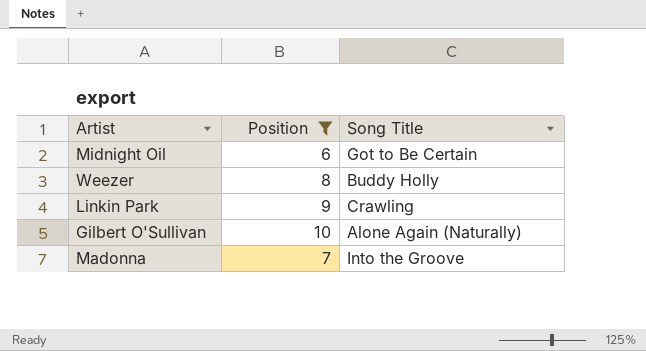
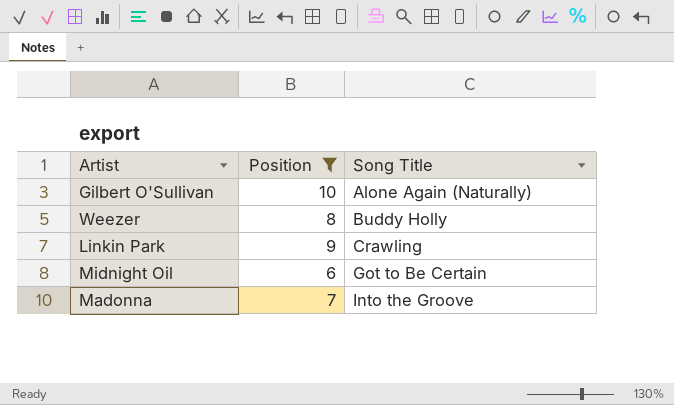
row order: none -> Song Title ascending

